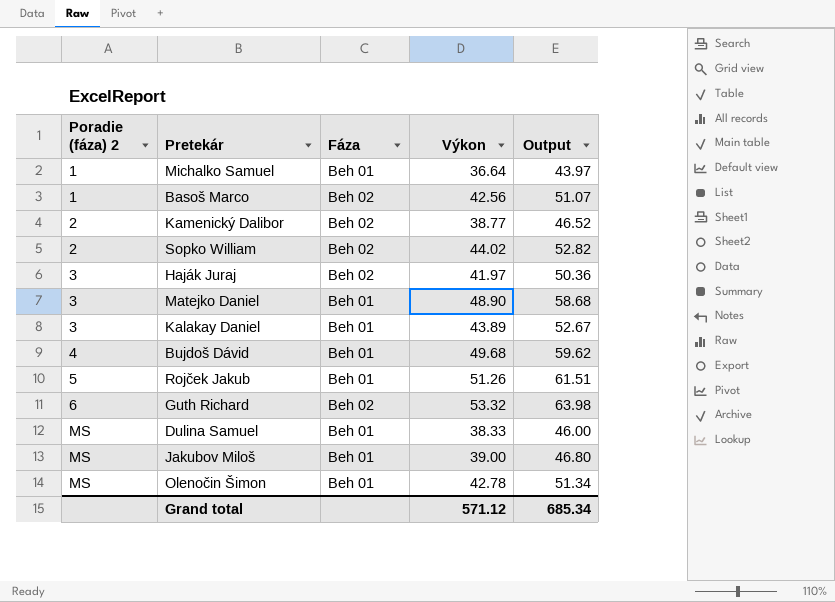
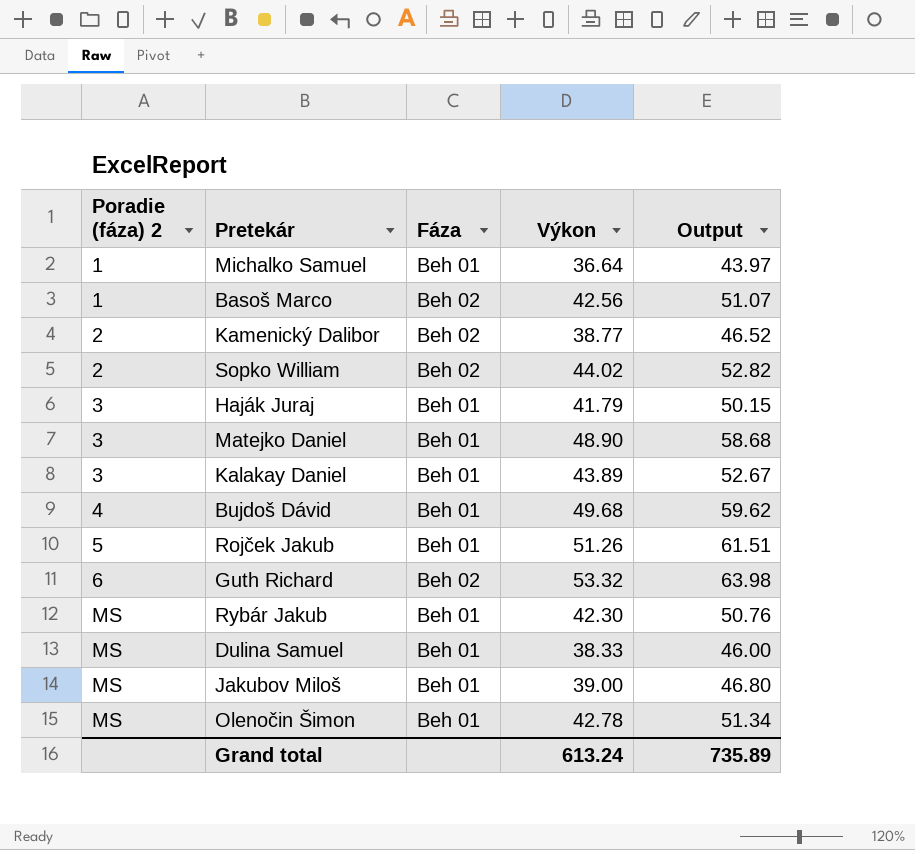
Haják Juraj | Fáza: Beh 02 -> Beh 01
Haják Juraj | Výkon: 41.97 -> 41.79
Haják Juraj | Output: 50.36 -> 50.15
row Rybár Jakub: none -> MS | Beh 01 | 42.30 | 50.76
Grand total | Výkon: 571.12 -> 613.24
Grand total | Output: 685.34 -> 735.89

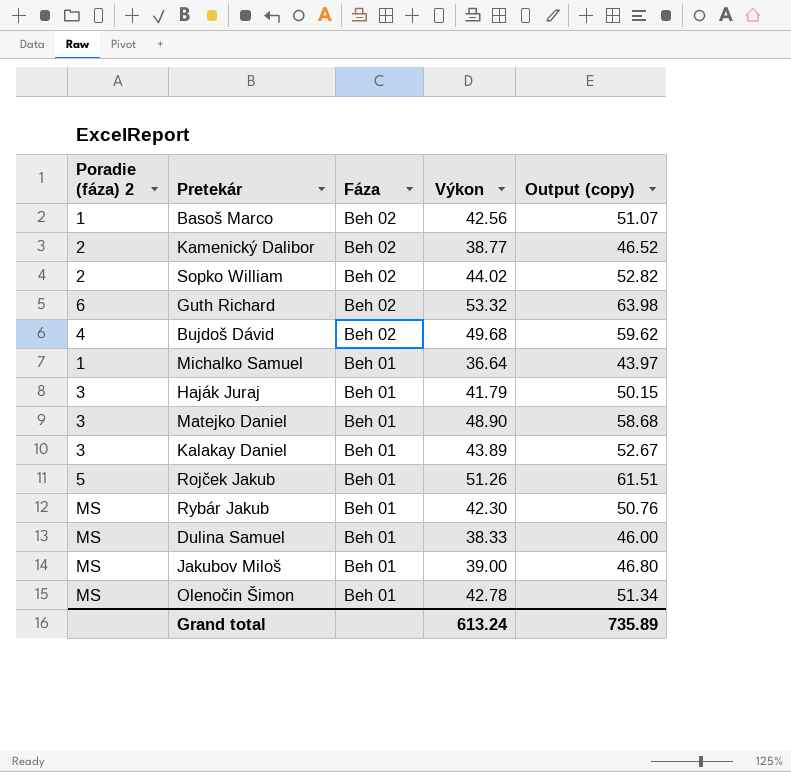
row order: Poradie (fáza) 2 ascending -> Fáza descending
column name: Output -> Output (copy)
Bujdoš Dávid | Fáza: Beh 01 -> Beh 02

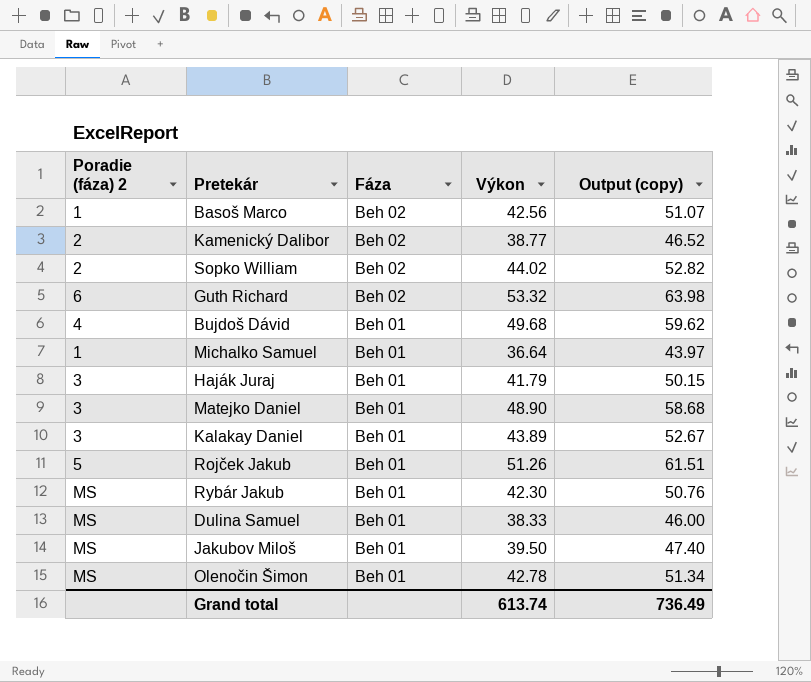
Bujdoš Dávid | Fáza: Beh 02 -> Beh 01
Jakubov Miloš | Výkon: 39.00 -> 39.50
Jakubov Miloš | Output (copy): 46.80 -> 47.40
Grand total | Výkon: 613.24 -> 613.74
Grand total | Output (copy): 735.89 -> 736.49

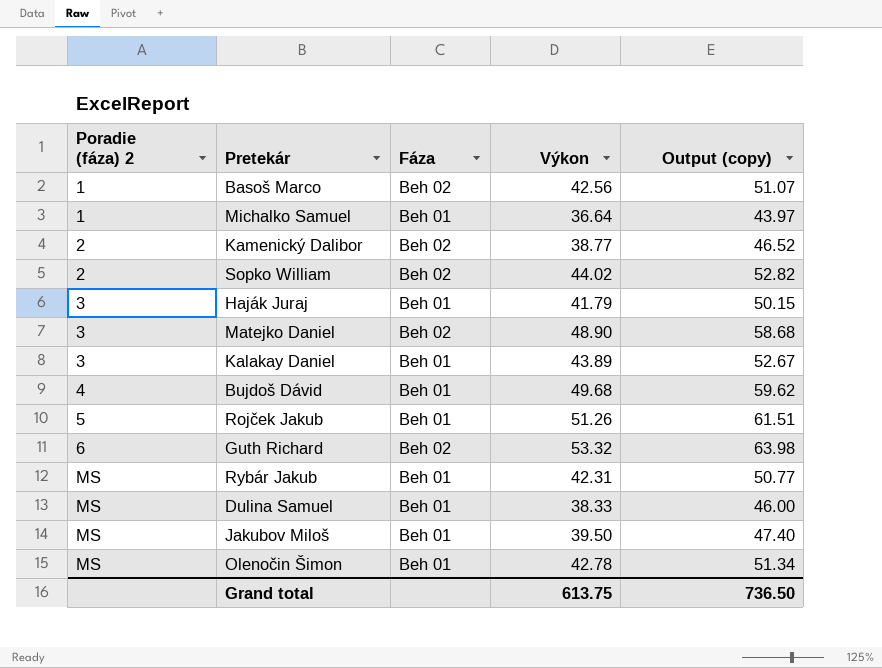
row order: Fáza descending -> Poradie (fáza) 2 ascending
Matejko Daniel | Fáza: Beh 01 -> Beh 02
Rybár Jakub | Výkon: 42.30 -> 42.31
Rybár Jakub | Output (copy): 50.76 -> 50.77
Grand total | Výkon: 613.74 -> 613.75
Grand total | Output (copy): 736.49 -> 736.50

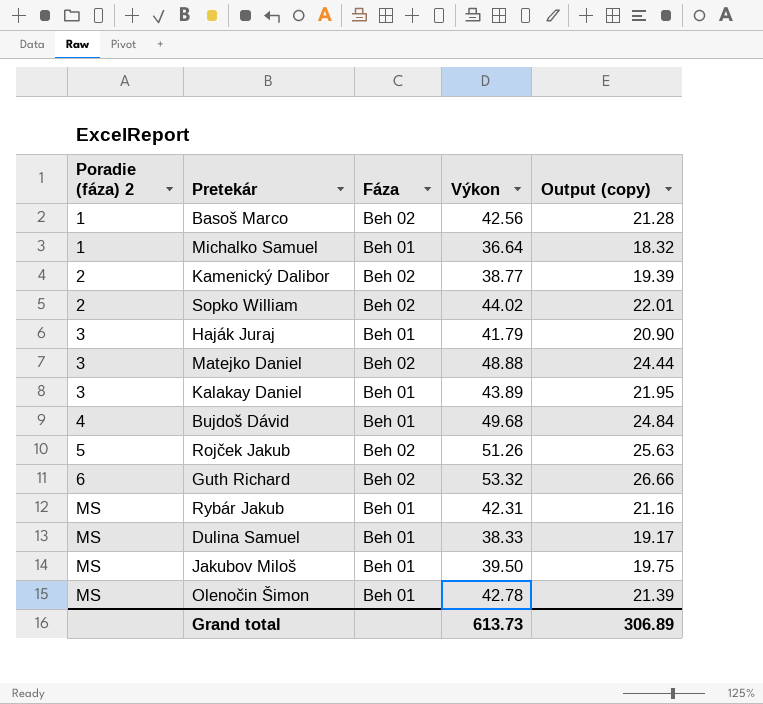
column Output (copy) | formula: [Výkon] * 1.2 -> [Výkon] * 0.5
Matejko Daniel | Výkon: 48.90 -> 48.88
Rojček Jakub | Fáza: Beh 01 -> Beh 02
Grand total | Výkon: 613.75 -> 613.73
Grand total | Output (copy): 736.50 -> 306.89

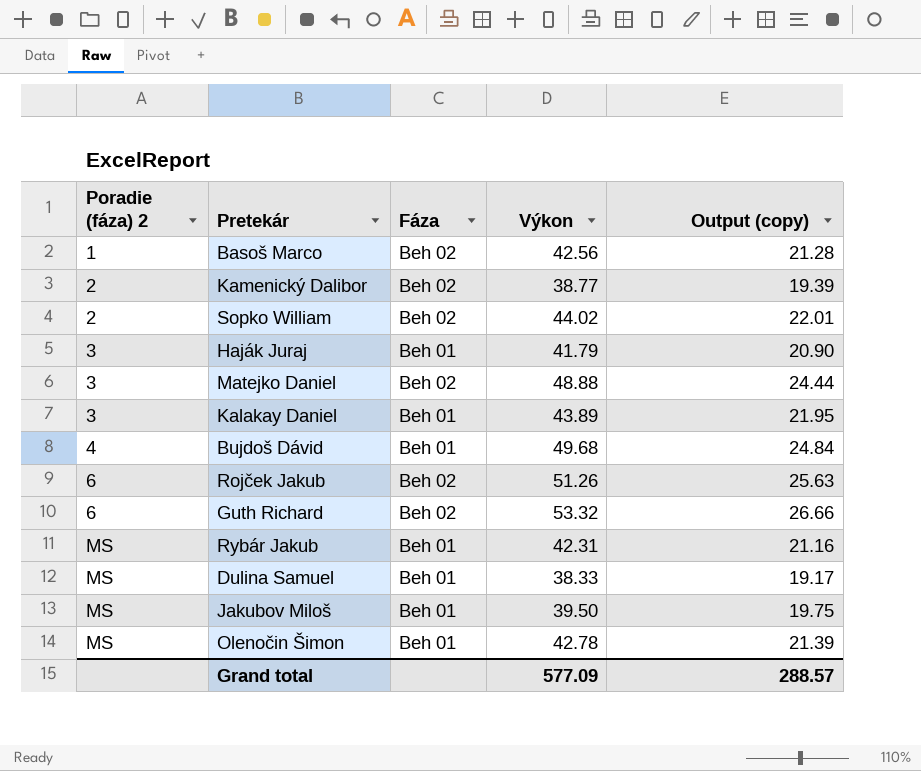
row Michalko Samuel: 1 | Beh 01 | 36.64 | 18.32 -> none
Rojček Jakub | Poradie (fáza) 2: 5 -> 6
Grand total | Výkon: 613.73 -> 577.09
Grand total | Output (copy): 306.89 -> 288.57

